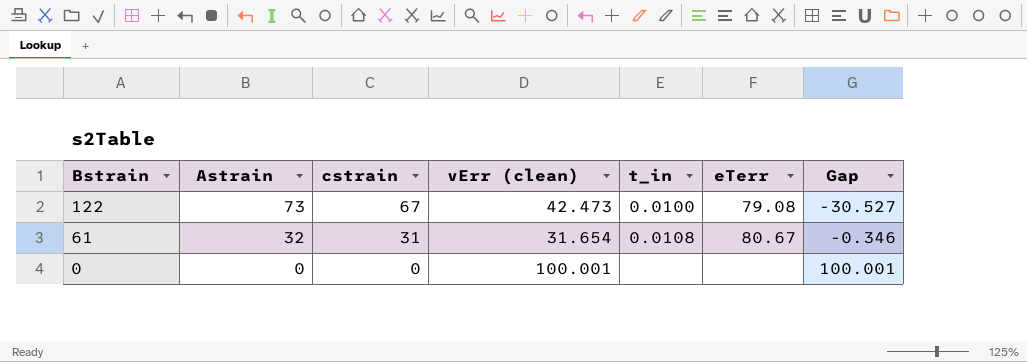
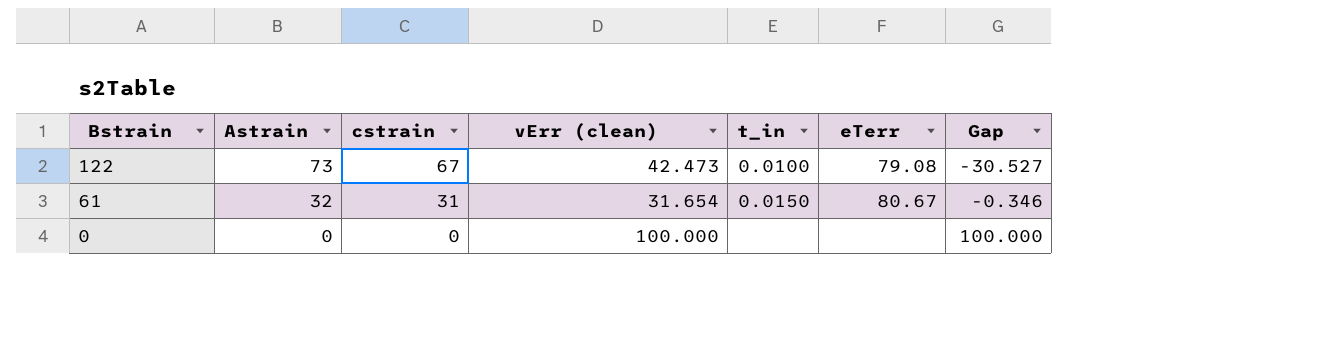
61 | t_in: 0.0108 -> 0.0150
0 | vErr (clean): 100.001 -> 100.000
0 | Gap: 100.001 -> 100.000

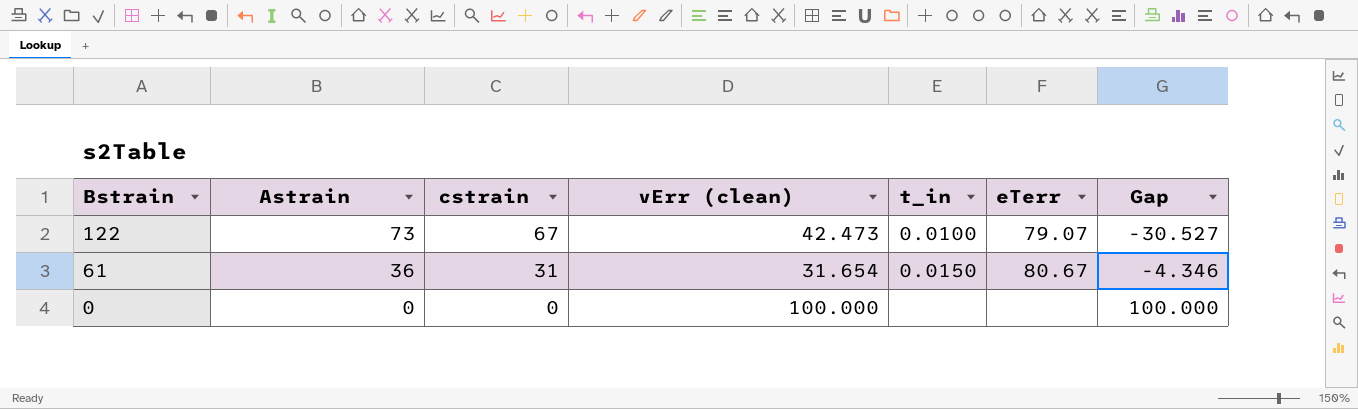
122 | eTerr: 79.08 -> 79.07
61 | Astrain: 32 -> 36
61 | Gap: -0.346 -> -4.346

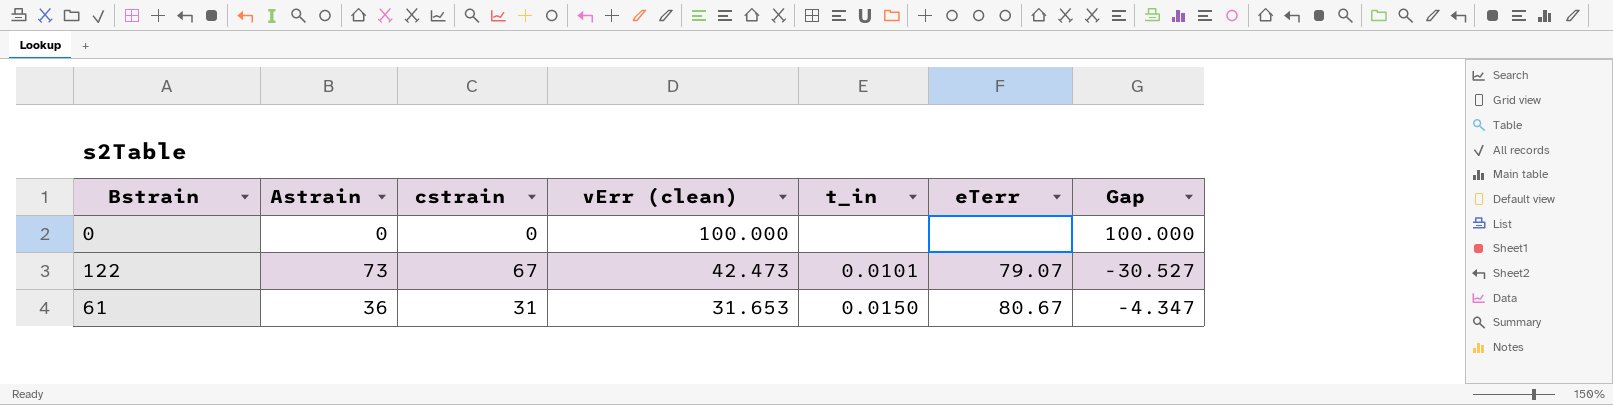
row order: Bstrain descending -> vErr (clean) descending
122 | t_in: 0.0100 -> 0.0101
61 | vErr (clean): 31.654 -> 31.653
61 | Gap: -4.346 -> -4.347

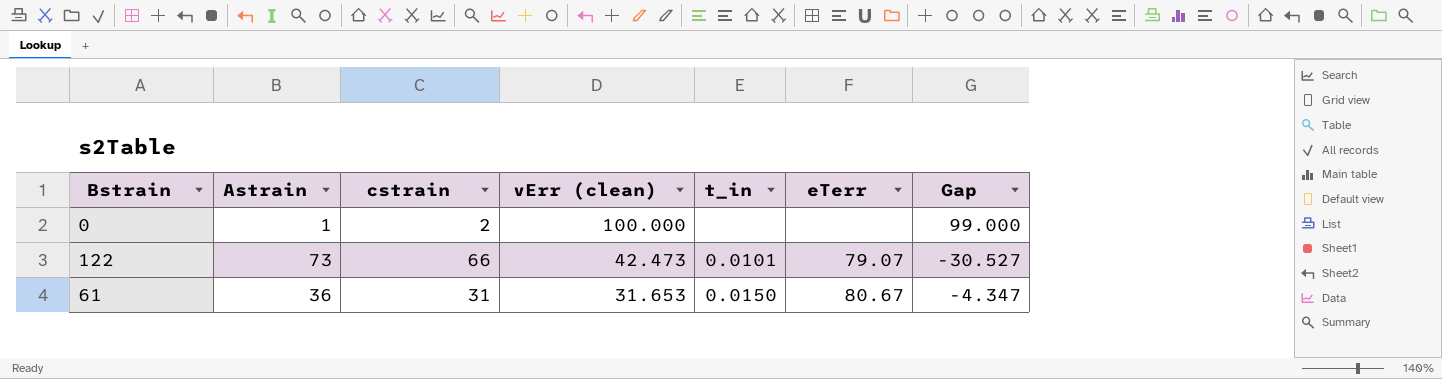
0 | Astrain: 0 -> 1
0 | cstrain: 0 -> 2
0 | Gap: 100.000 -> 99.000
122 | cstrain: 67 -> 66

